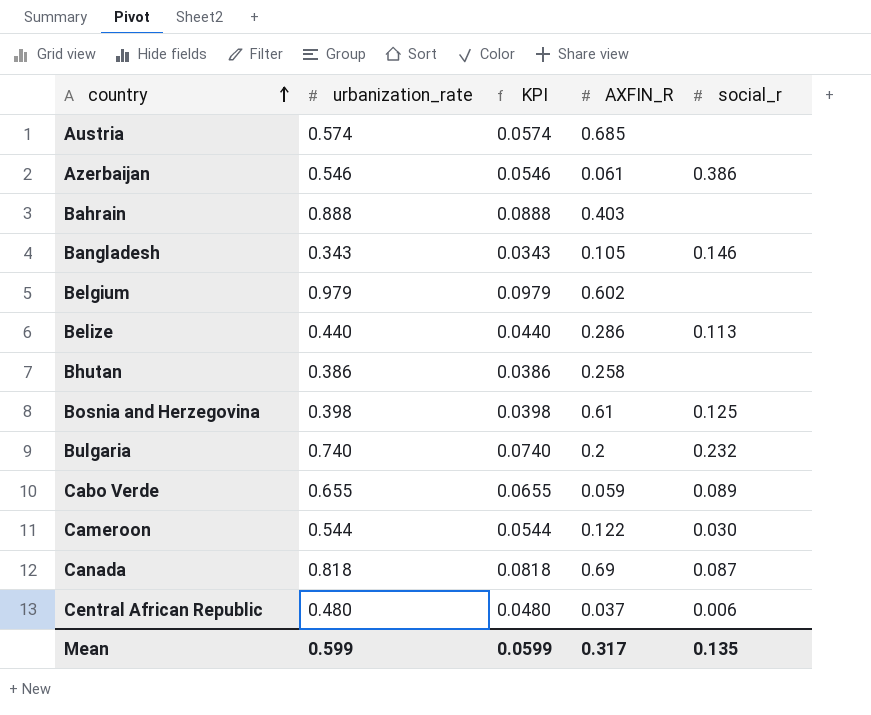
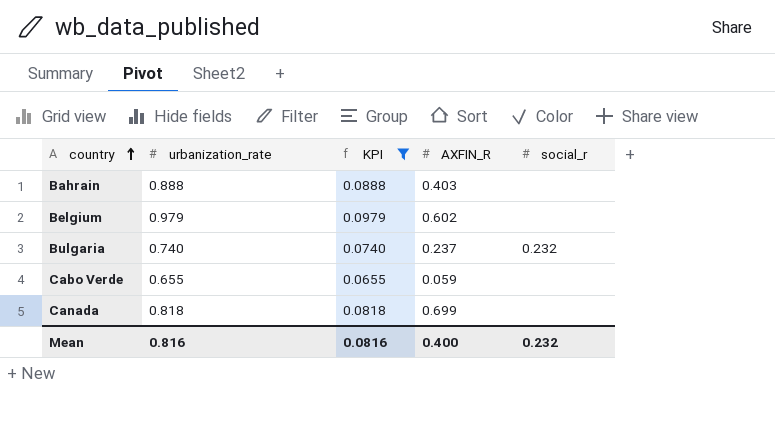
filter: none -> KPI >= 0.0655
Bulgaria | AXFIN_R: 0.2 -> 0.237
Cabo Verde | social_r: 0.089 -> none
Canada | AXFIN_R: 0.69 -> 0.699
Canada | social_r: 0.087 -> none
Mean | urbanization_rate: 0.599 -> 0.816
Mean | KPI: 0.0599 -> 0.0816
Mean | AXFIN_R: 0.317 -> 0.400
Mean | social_r: 0.135 -> 0.232

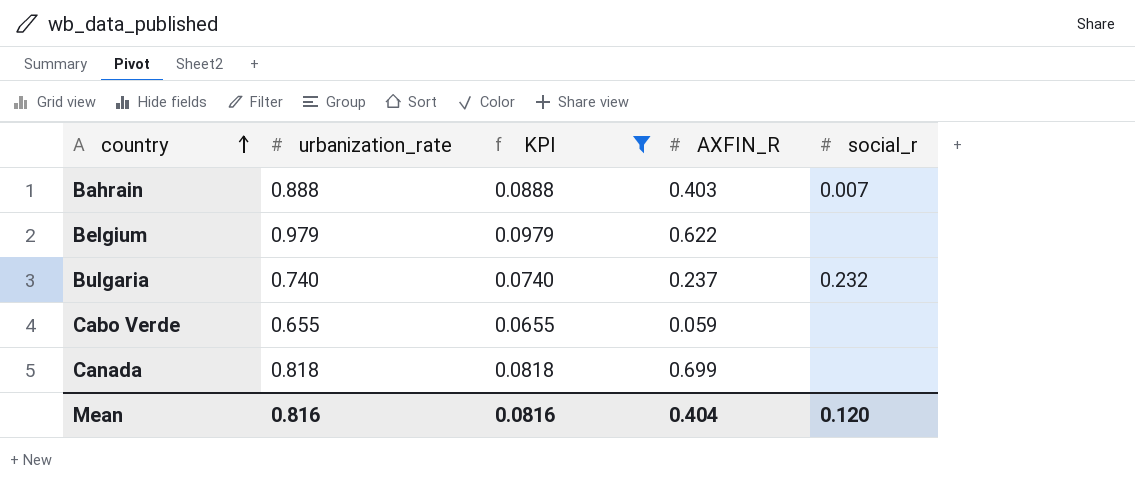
Bahrain | social_r: none -> 0.007
Belgium | AXFIN_R: 0.602 -> 0.622
Mean | AXFIN_R: 0.400 -> 0.404
Mean | social_r: 0.232 -> 0.120

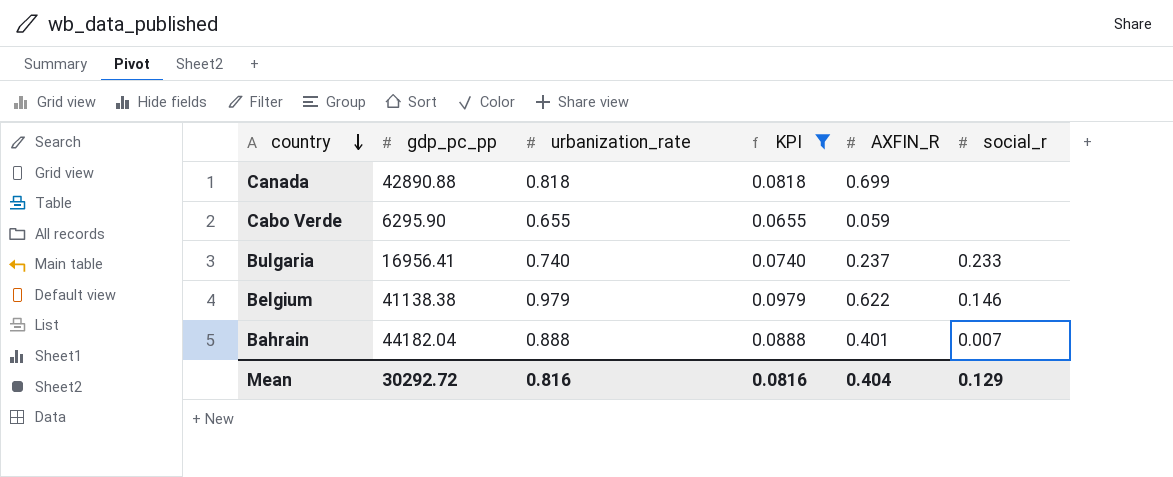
row order: country ascending -> country descending
column gdp_pc_pp | position: none -> 2
Bulgaria | social_r: 0.232 -> 0.233
Belgium | social_r: none -> 0.146
Bahrain | AXFIN_R: 0.403 -> 0.401
Mean | social_r: 0.120 -> 0.129

